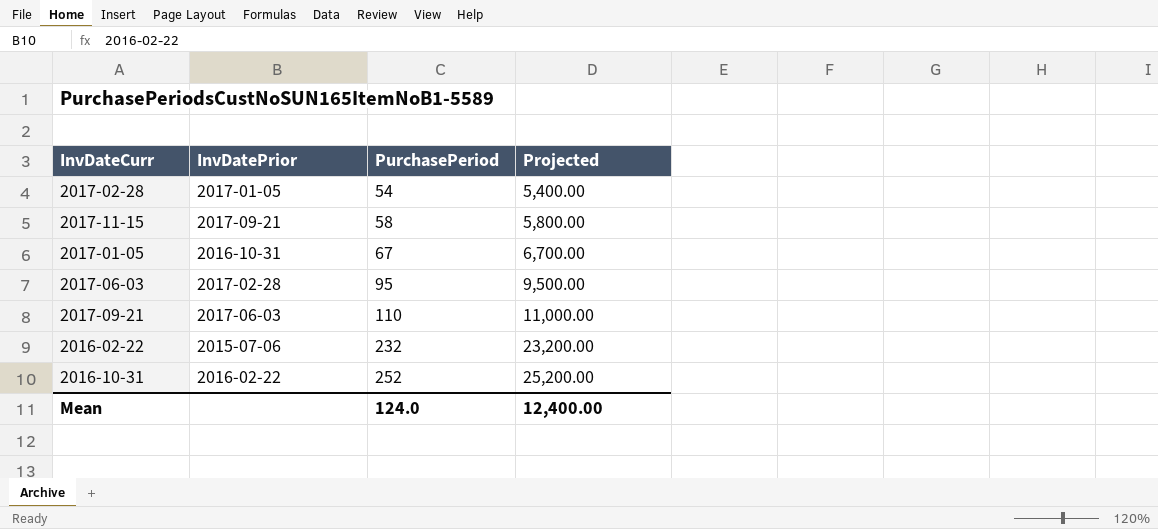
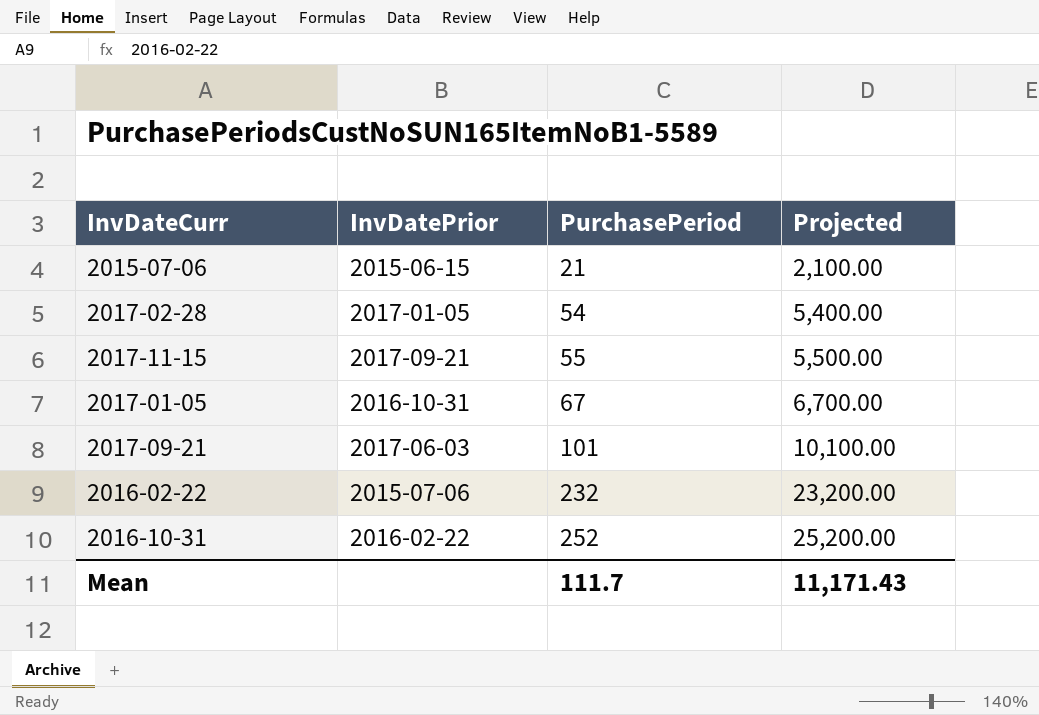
row 2017-06-03: 2017-02-28 | 95 | 9,500.00 -> none
row 2015-07-06: none -> 2015-06-15 | 21 | 2,100.00
2017-11-15 | PurchasePeriod: 58 -> 55
2017-11-15 | Projected: 5,800.00 -> 5,500.00
2017-09-21 | PurchasePeriod: 110 -> 101
2017-09-21 | Projected: 11,000.00 -> 10,100.00
Mean | PurchasePeriod: 124.0 -> 111.7
Mean | Projected: 12,400.00 -> 11,171.43

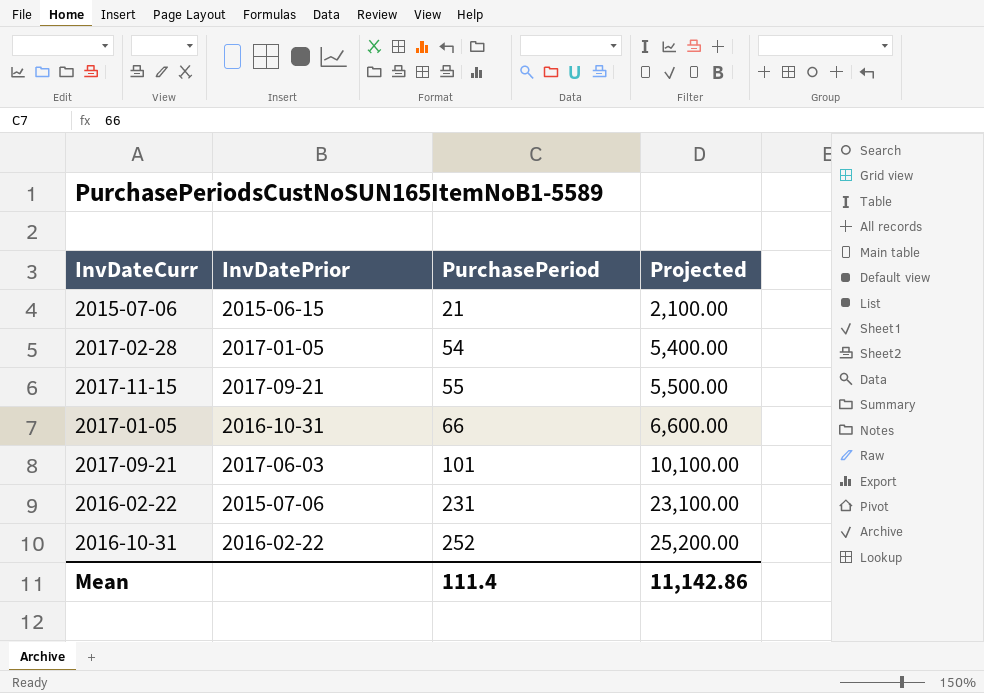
2017-01-05 | PurchasePeriod: 67 -> 66
2017-01-05 | Projected: 6,700.00 -> 6,600.00
2016-02-22 | PurchasePeriod: 232 -> 231
2016-02-22 | Projected: 23,200.00 -> 23,100.00
Mean | PurchasePeriod: 111.7 -> 111.4
Mean | Projected: 11,171.43 -> 11,142.86

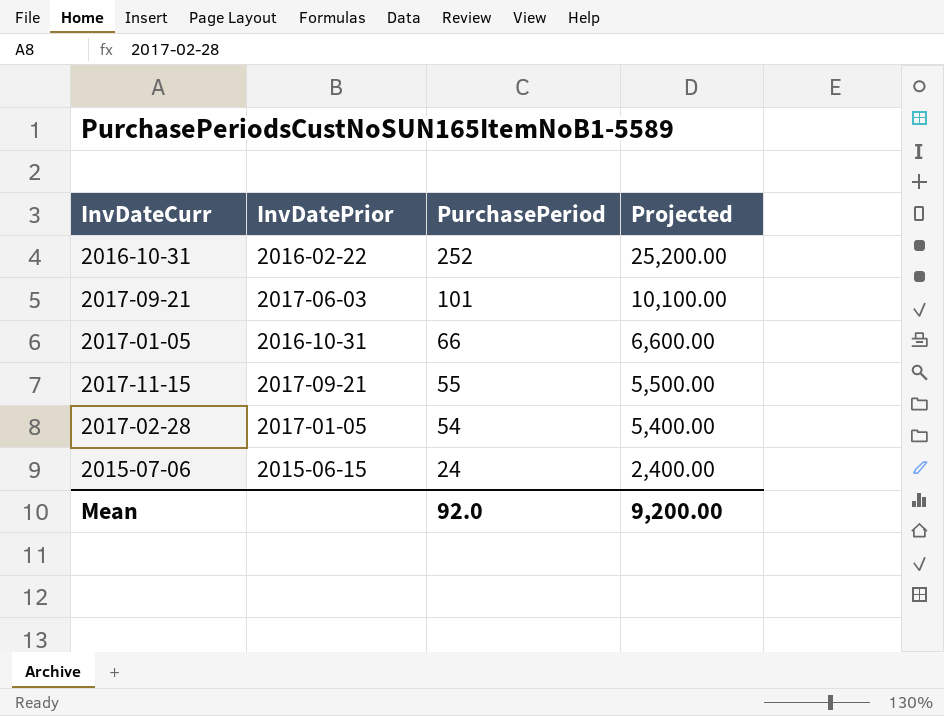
row order: PurchasePeriod ascending -> PurchasePeriod descending
row 2016-02-22: 2015-07-06 | 231 | 23,100.00 -> none
2015-07-06 | PurchasePeriod: 21 -> 24
2015-07-06 | Projected: 2,100.00 -> 2,400.00
Mean | PurchasePeriod: 111.4 -> 92.0
Mean | Projected: 11,142.86 -> 9,200.00

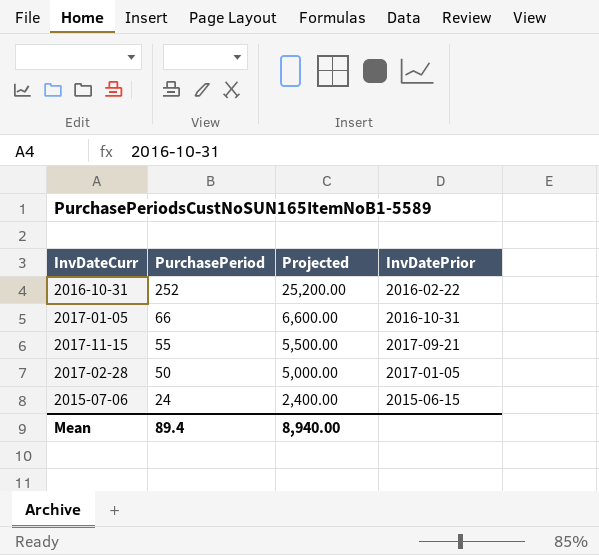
column InvDatePrior | position: 2 -> 4
row 2017-09-21: 2017-06-03 | 101 | 10,100.00 -> none
2017-02-28 | PurchasePeriod: 54 -> 50
2017-02-28 | Projected: 5,400.00 -> 5,000.00
Mean | PurchasePeriod: 92.0 -> 89.4
Mean | Projected: 9,200.00 -> 8,940.00

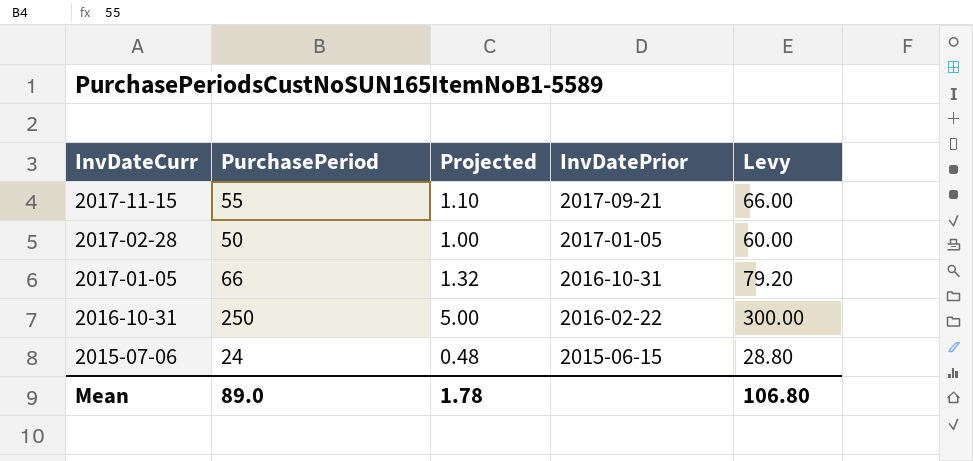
row order: PurchasePeriod descending -> InvDateCurr descending
column Projected | formula: [PurchasePeriod] * 100 -> [PurchasePeriod] * 0.02
column Levy | formula: none -> [PurchasePeriod] * 1.2
2016-10-31 | PurchasePeriod: 252 -> 250
Mean | PurchasePeriod: 89.4 -> 89.0
Mean | Projected: 8,940.00 -> 1.78

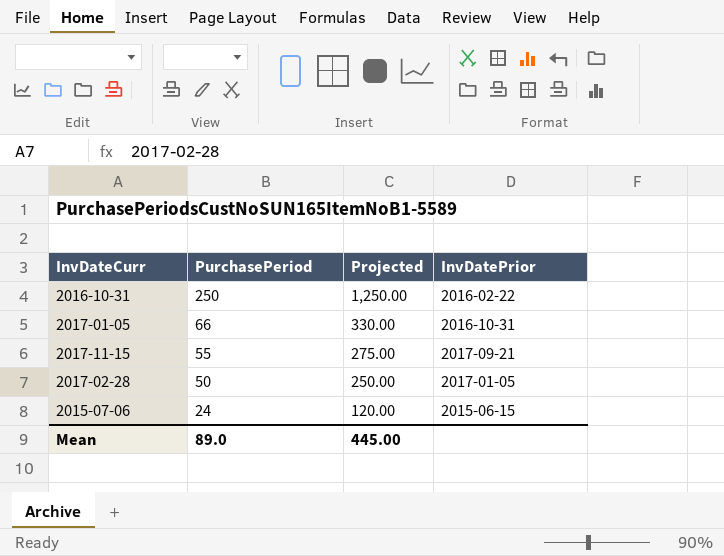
row order: InvDateCurr descending -> PurchasePeriod descending
column Levy | formula: [PurchasePeriod] * 1.2 -> none
column Projected | formula: [PurchasePeriod] * 0.02 -> [PurchasePeriod] * 5
Mean | Projected: 1.78 -> 445.00

